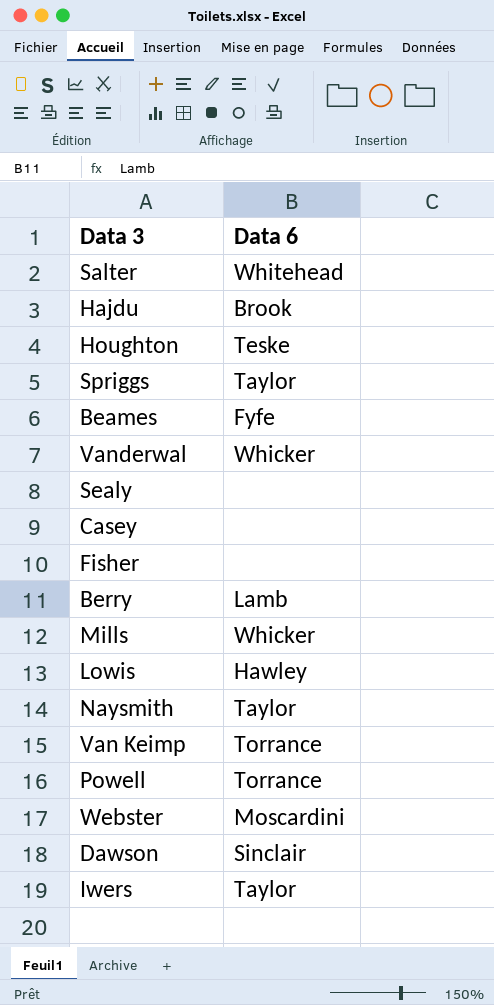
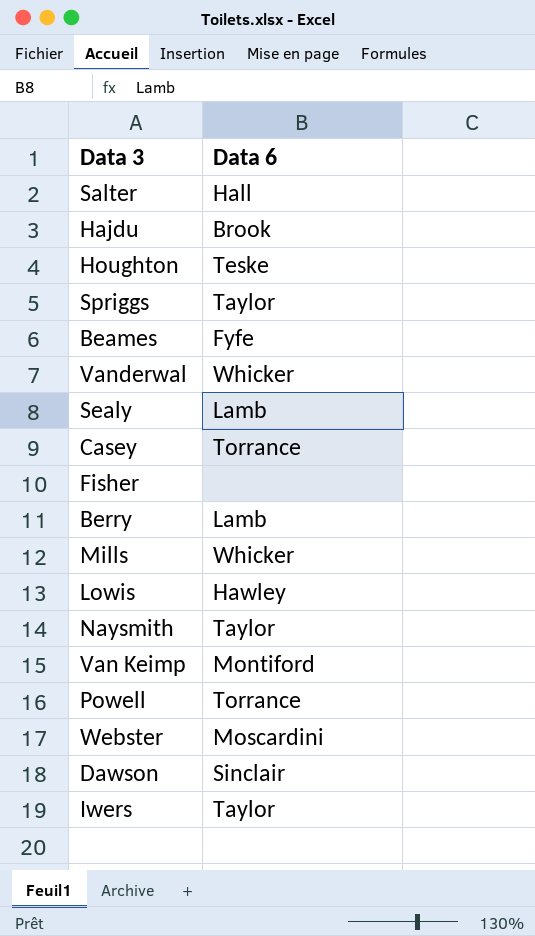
Salter | Data 6: Whitehead -> Hall
Sealy | Data 6: none -> Lamb
Casey | Data 6: none -> Torrance
Van Keimp | Data 6: Torrance -> Montiford

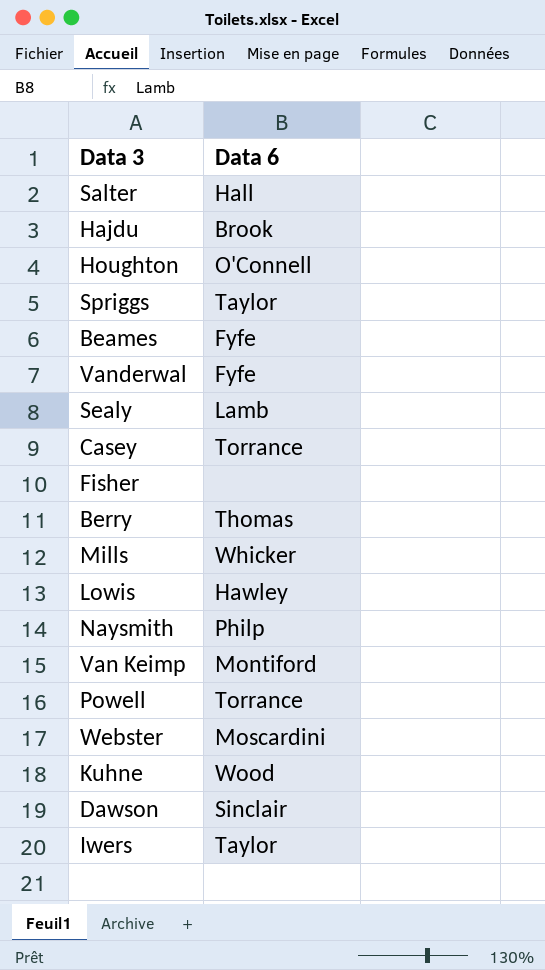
Houghton | Data 6: Teske -> O'Connell
Vanderwal | Data 6: Whicker -> Fyfe
Berry | Data 6: Lamb -> Thomas
Naysmith | Data 6: Taylor -> Philp
row Kuhne: none -> Wood

